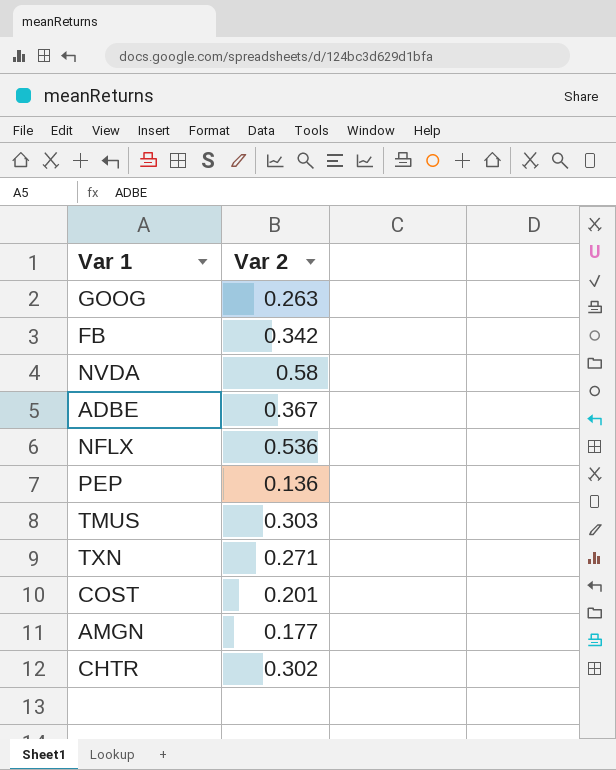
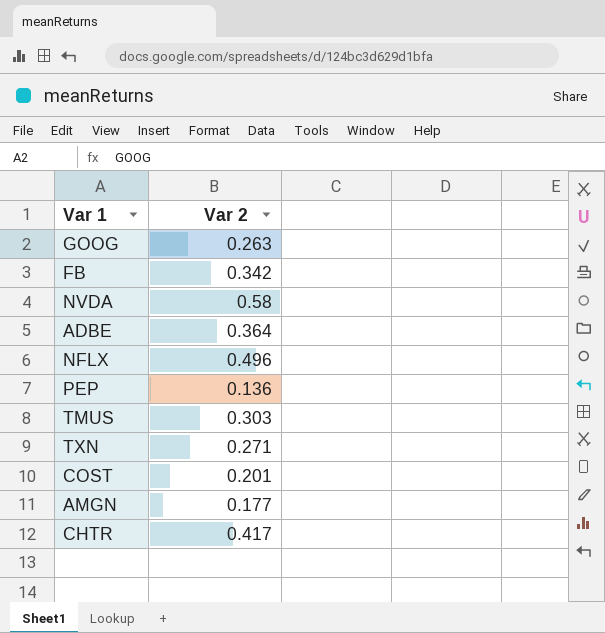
ADBE | Var 2: 0.367 -> 0.364
NFLX | Var 2: 0.536 -> 0.496
CHTR | Var 2: 0.302 -> 0.417

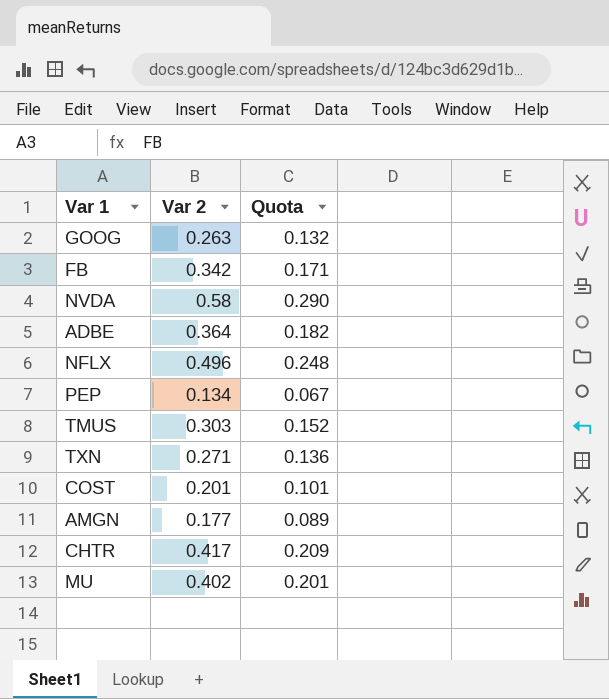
column Quota | formula: none -> [Var 2] * 0.5
PEP | Var 2: 0.136 -> 0.134
row MU: none -> 0.402 | 0.201

